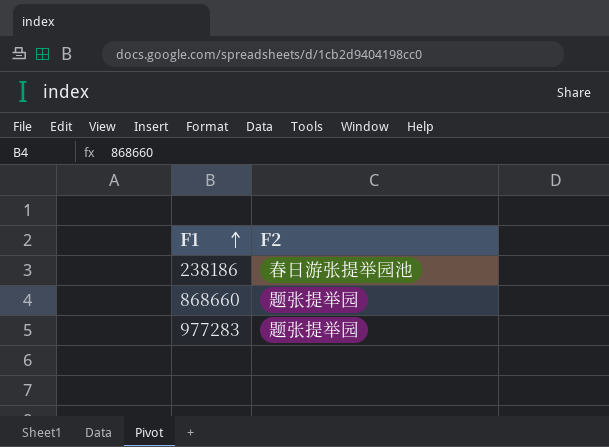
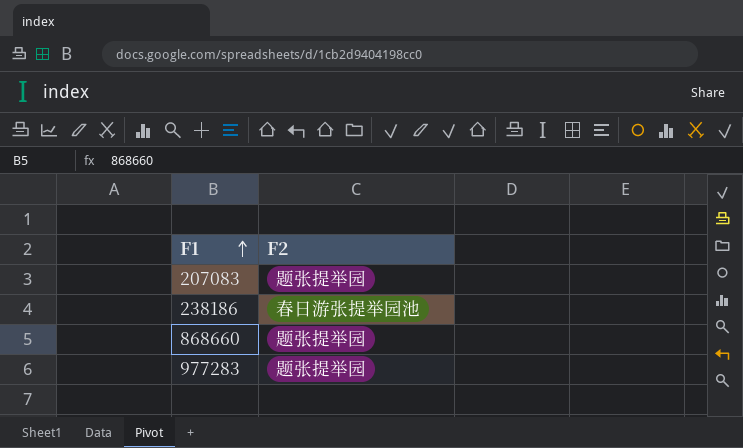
row 207083: none -> 题张提举园

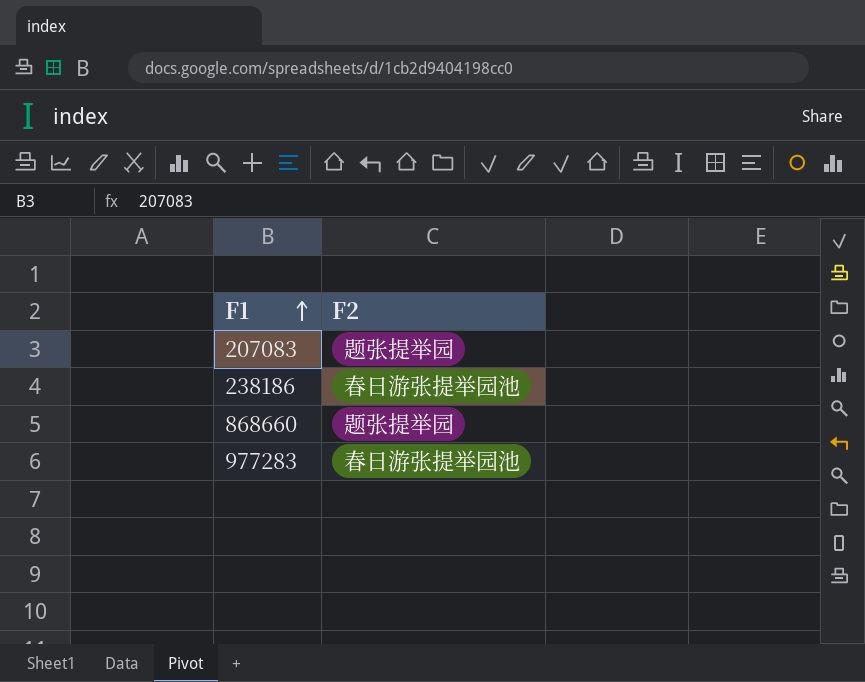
977283 | F2: 题张提举园 -> 春日游张提举园池

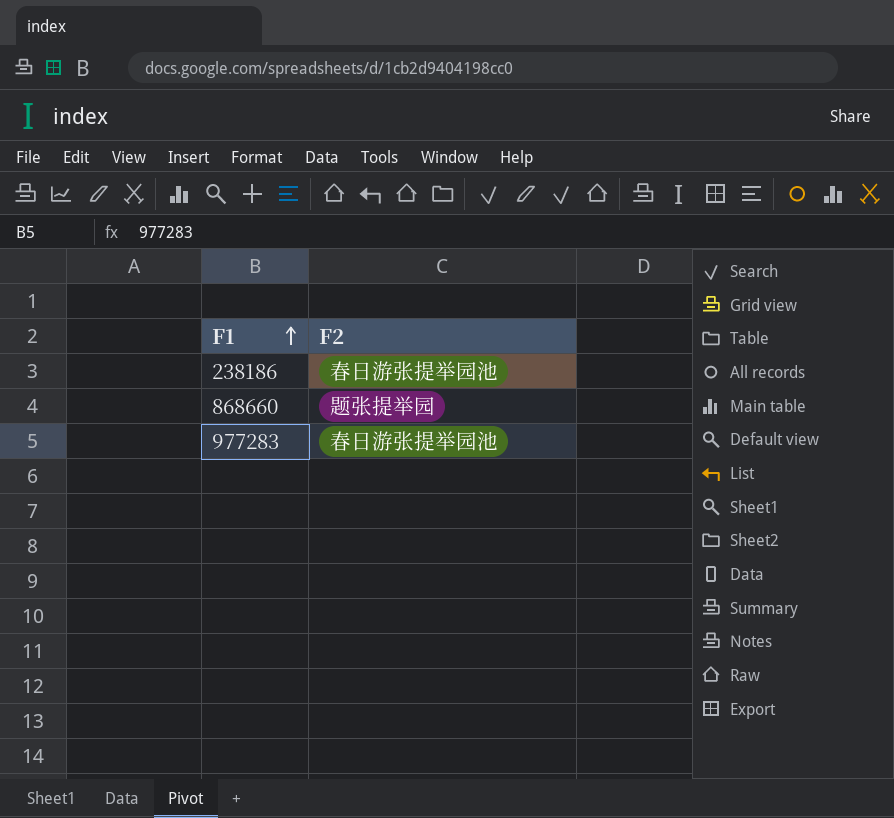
row 207083: 题张提举园 -> none

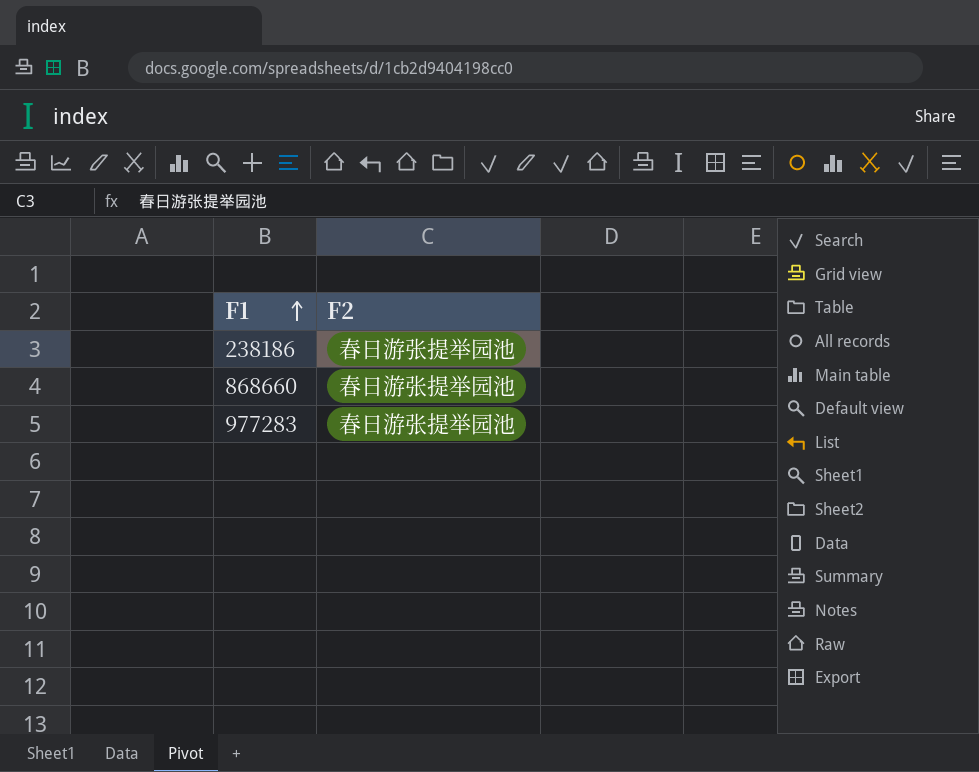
868660 | F2: 题张提举园 -> 春日游张提举园池

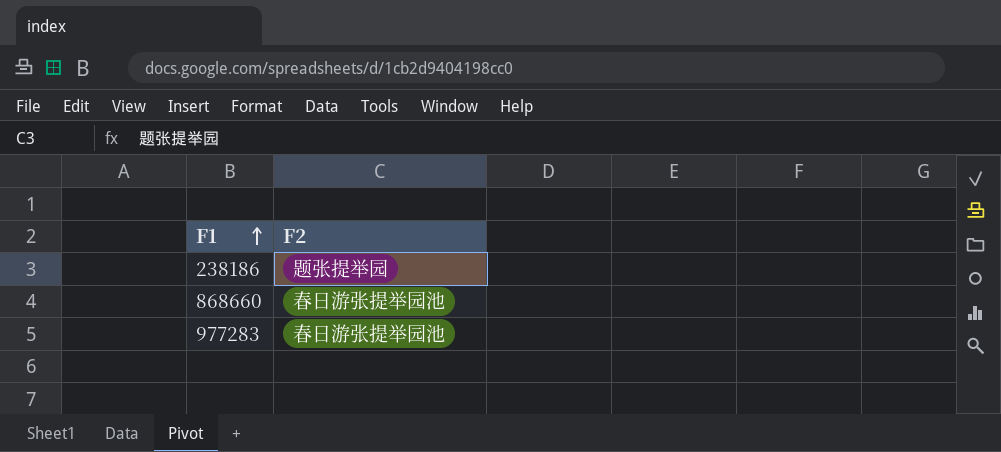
238186 | F2: 春日游张提举园池 -> 题张提举园

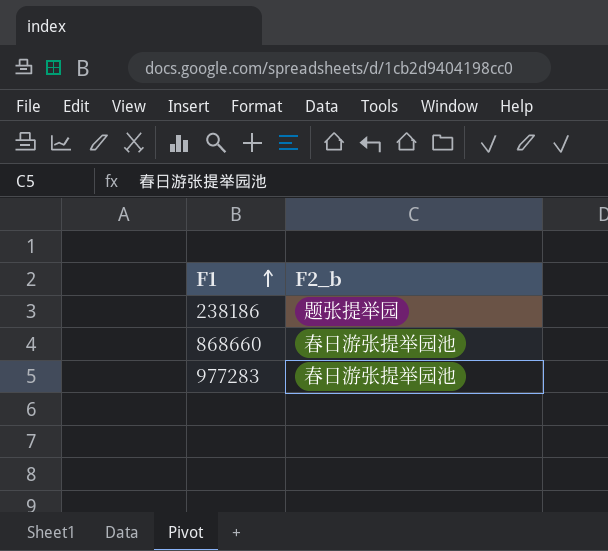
column name: F2 -> F2_b

